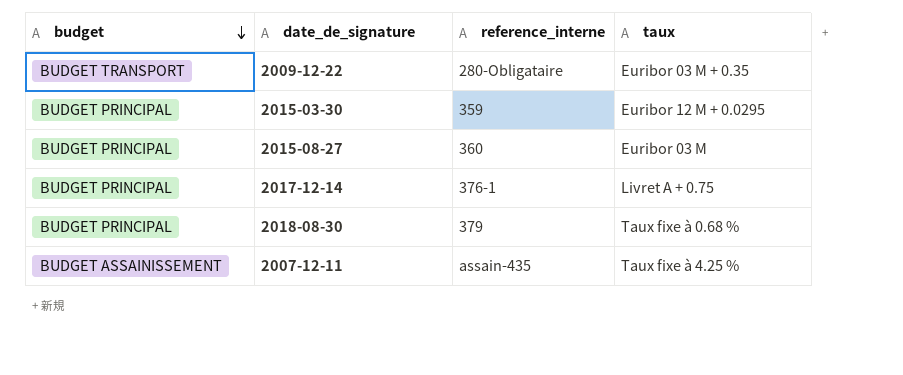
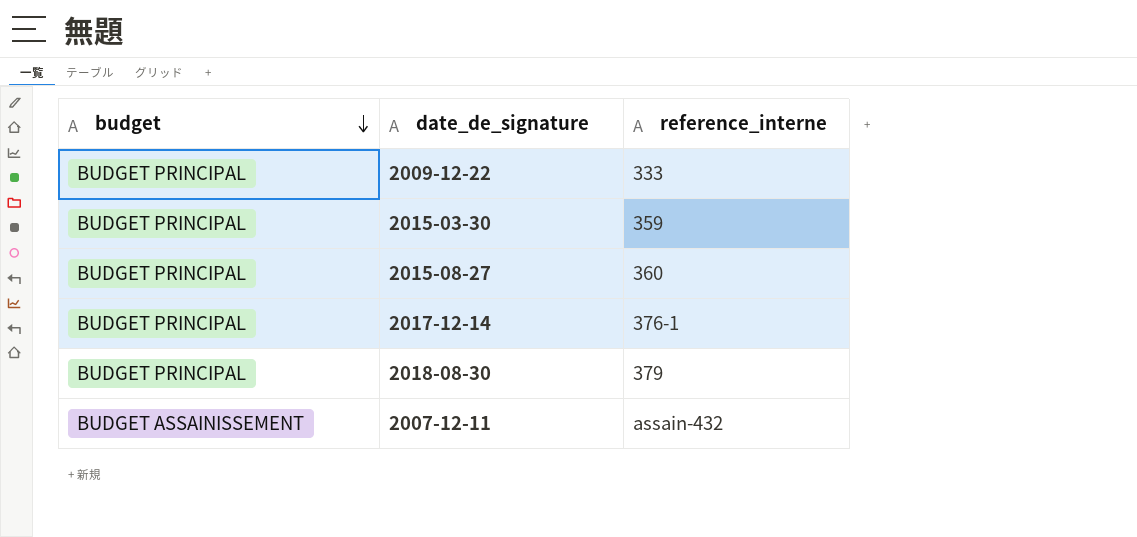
column taux | position: 4 -> none
2009-12-22 | budget: BUDGET TRANSPORT -> BUDGET PRINCIPAL
2009-12-22 | reference_interne: 280-Obligataire -> 333
2007-12-11 | reference_interne: assain-435 -> assain-432

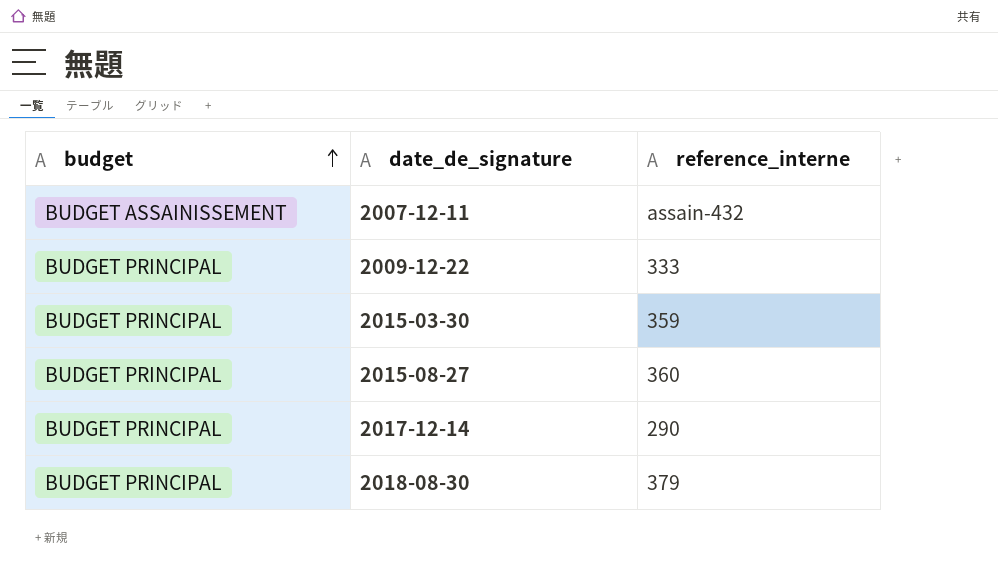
row order: budget descending -> budget ascending
2017-12-14 | reference_interne: 376-1 -> 290

